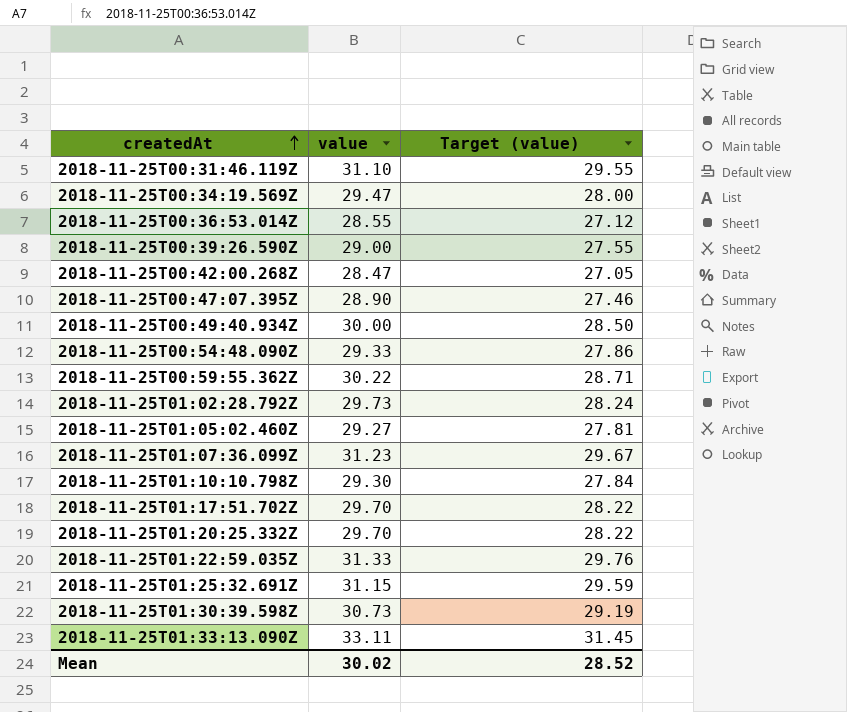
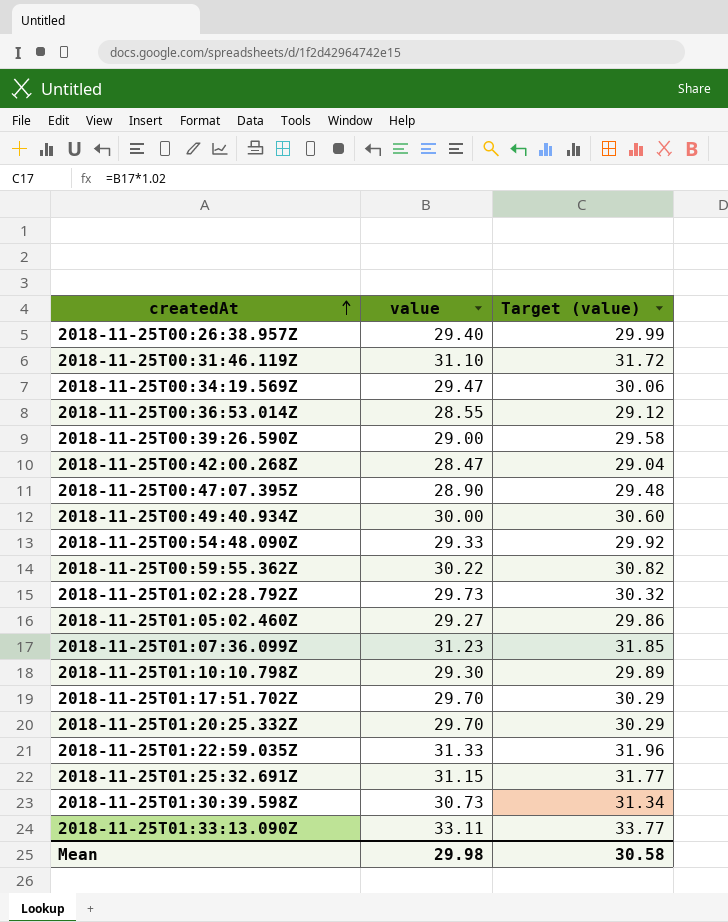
column Target (value) | formula: [value] * 0.95 -> [value] * 1.02
row 2018-11-25T00:26:38.957Z: none -> 29.40 | 29.99
Mean | value: 30.02 -> 29.98
Mean | Target (value): 28.52 -> 30.58

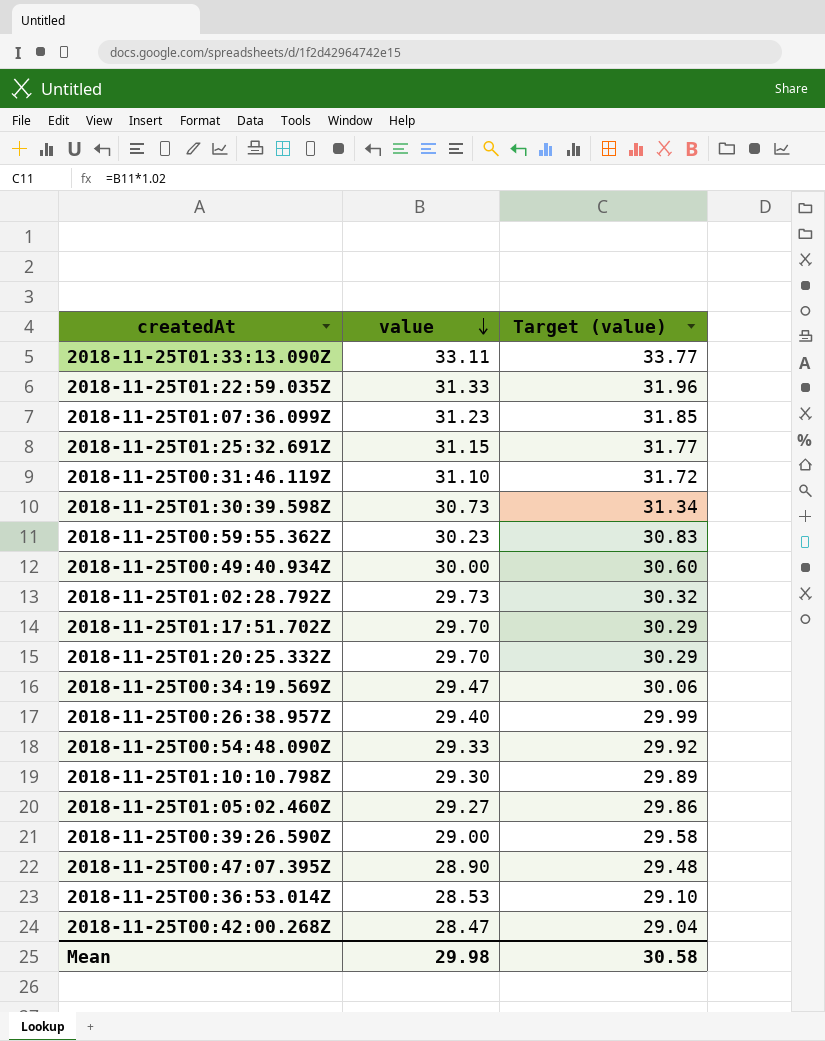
row order: createdAt ascending -> value descending
2018-11-25T00:59:55.362Z | value: 30.22 -> 30.23
2018-11-25T00:59:55.362Z | Target (value): 30.82 -> 30.83
2018-11-25T00:36:53.014Z | value: 28.55 -> 28.53
2018-11-25T00:36:53.014Z | Target (value): 29.12 -> 29.10

